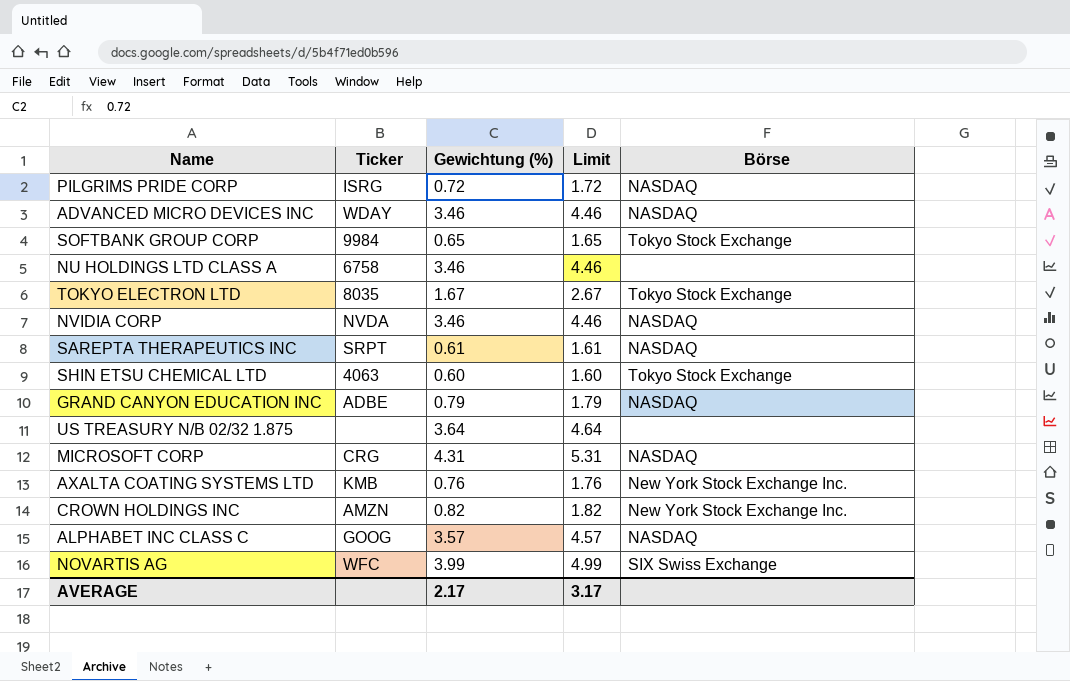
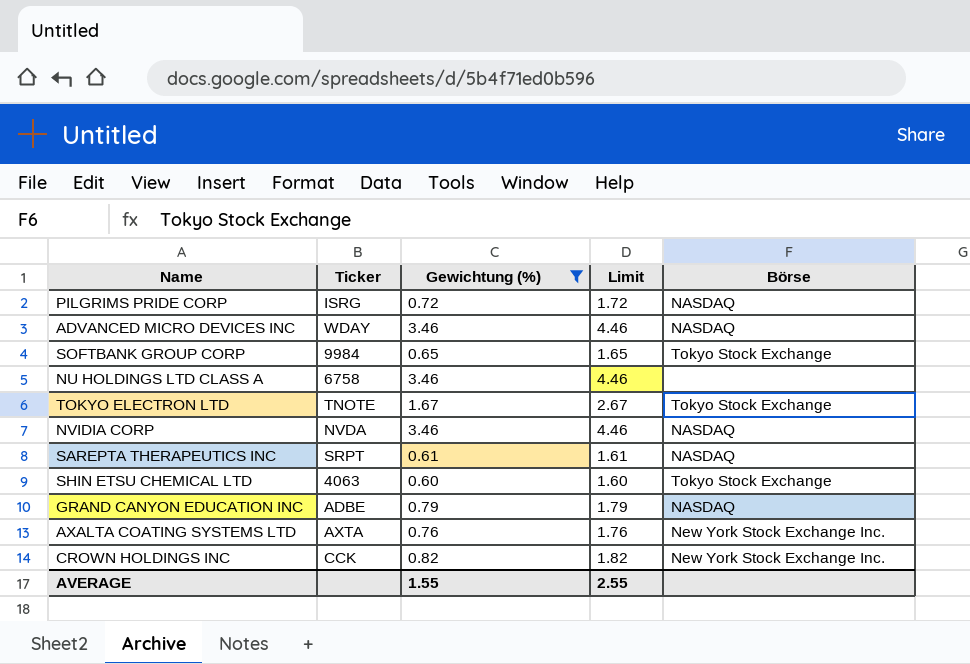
filter: none -> Gewichtung (%) <= 3.46
TOKYO ELECTRON LTD | Ticker: 8035 -> TNOTE
AXALTA COATING SYSTEMS LTD | Ticker: KMB -> AXTA
CROWN HOLDINGS INC | Ticker: AMZN -> CCK
AVERAGE | Gewichtung (%): 2.17 -> 1.55
AVERAGE | Limit: 3.17 -> 2.55

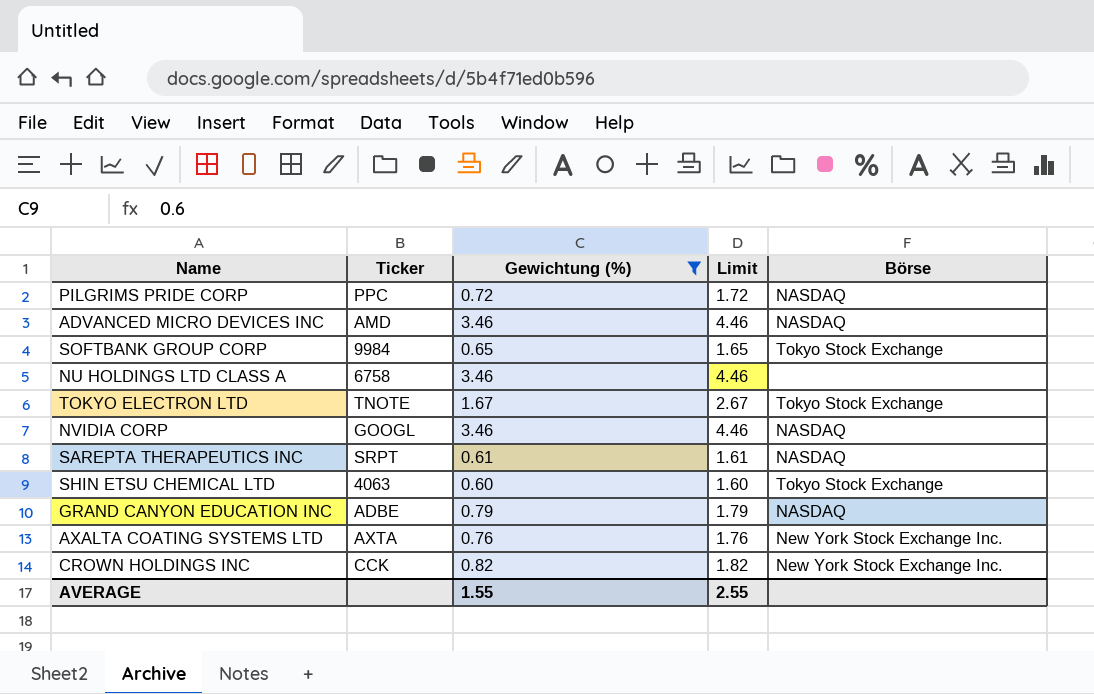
PILGRIMS PRIDE CORP | Ticker: ISRG -> PPC
ADVANCED MICRO DEVICES INC | Ticker: WDAY -> AMD
NVIDIA CORP | Ticker: NVDA -> GOOGL

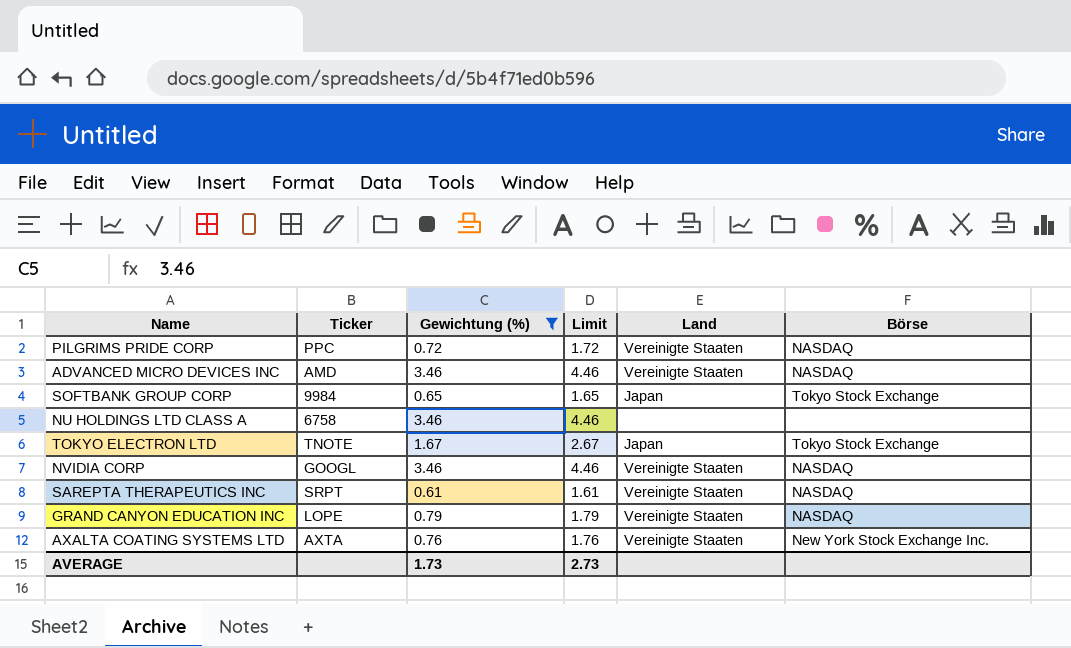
column Land | position: none -> 5
row SHIN ETSU CHEMICAL LTD: 4063 | 0.60 | 1.60 | Tokyo Stock Exchange -> none
row CROWN HOLDINGS INC: CCK | 0.82 | 1.82 | New York Stock Exchange Inc. -> none
GRAND CANYON EDUCATION INC | Ticker: ADBE -> LOPE
AVERAGE | Gewichtung (%): 1.55 -> 1.73
AVERAGE | Limit: 2.55 -> 2.73

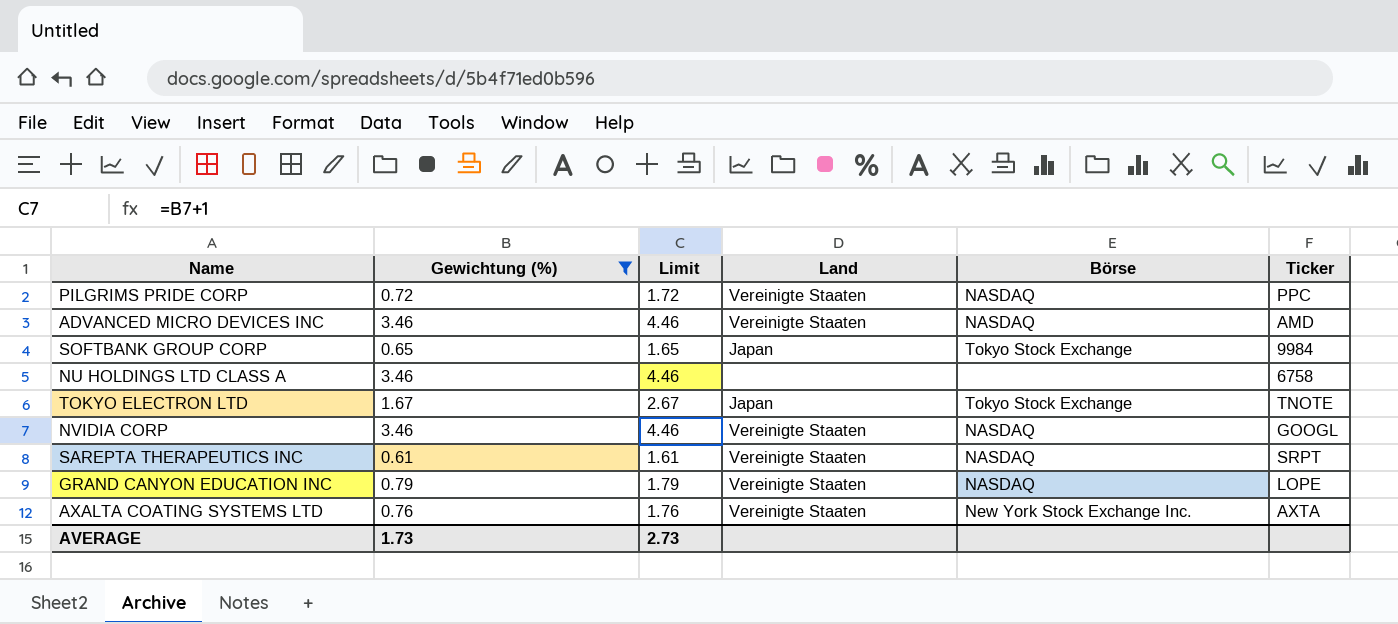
column Ticker | position: 2 -> 6

